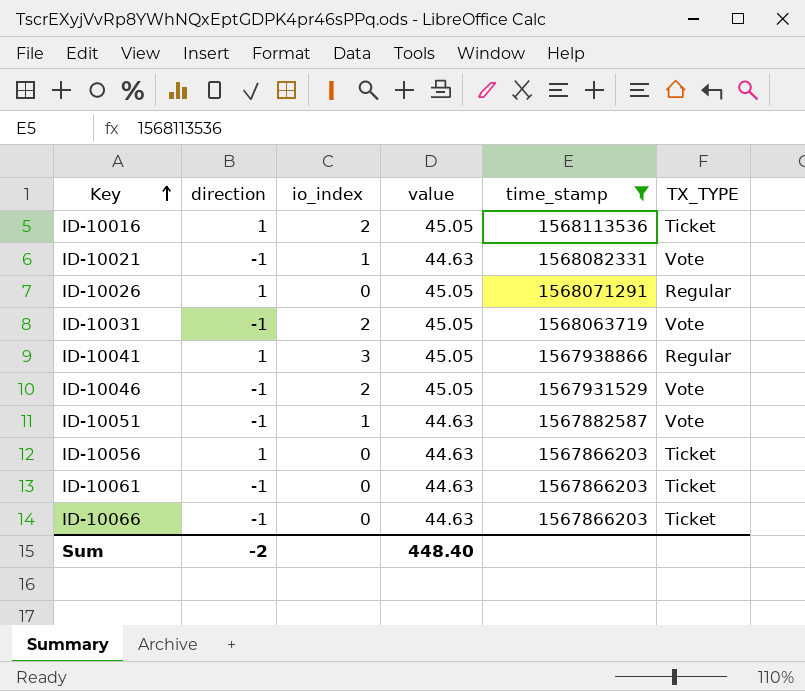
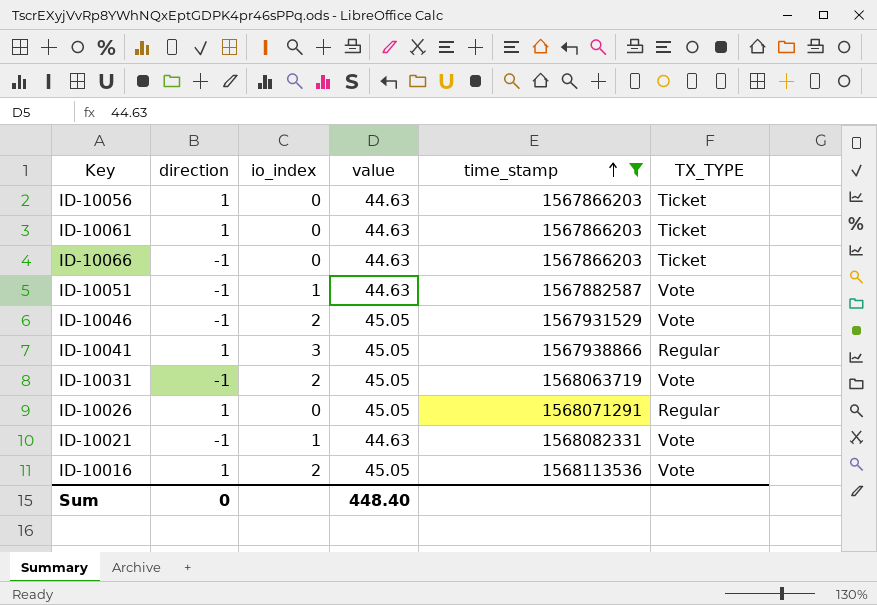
row order: Key ascending -> time_stamp ascending
ID-10061 | direction: -1 -> 1
ID-10016 | TX_TYPE: Ticket -> Vote
Sum | direction: -2 -> 0

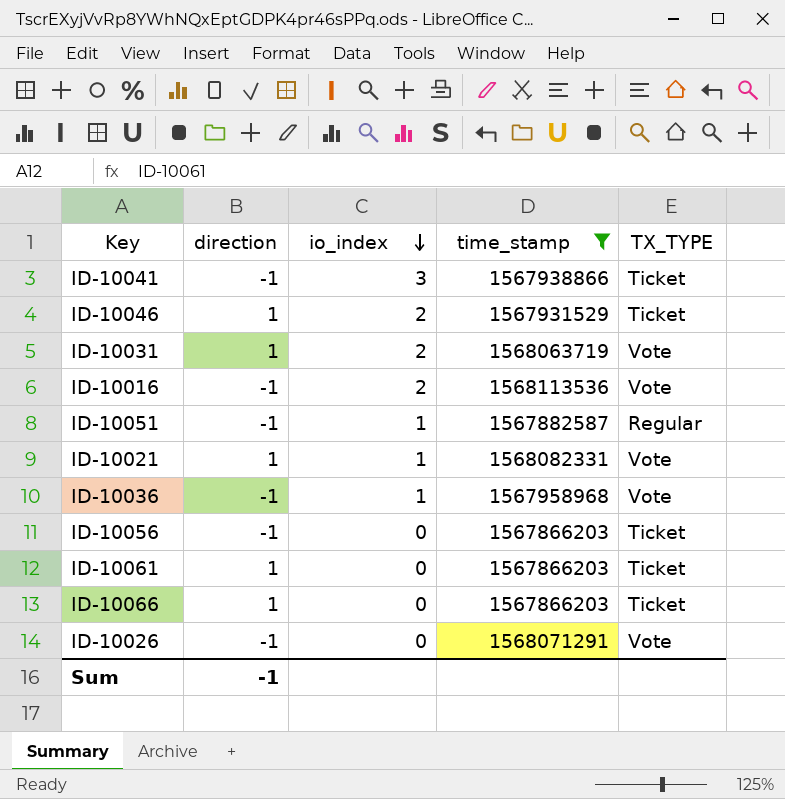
row order: time_stamp ascending -> io_index descending
column value | position: 4 -> none
ID-10041 | direction: 1 -> -1
ID-10041 | TX_TYPE: Regular -> Ticket
ID-10046 | direction: -1 -> 1
ID-10046 | TX_TYPE: Vote -> Ticket
ID-10031 | direction: -1 -> 1
ID-10016 | direction: 1 -> -1
ID-10051 | TX_TYPE: Vote -> Regular
ID-10021 | direction: -1 -> 1
row ID-10036: none -> -1 | 1 | 1567958968 | Vote
ID-10056 | direction: 1 -> -1
ID-10066 | direction: -1 -> 1
ID-10026 | direction: 1 -> -1
ID-10026 | TX_TYPE: Regular -> Vote
Sum | direction: 0 -> -1

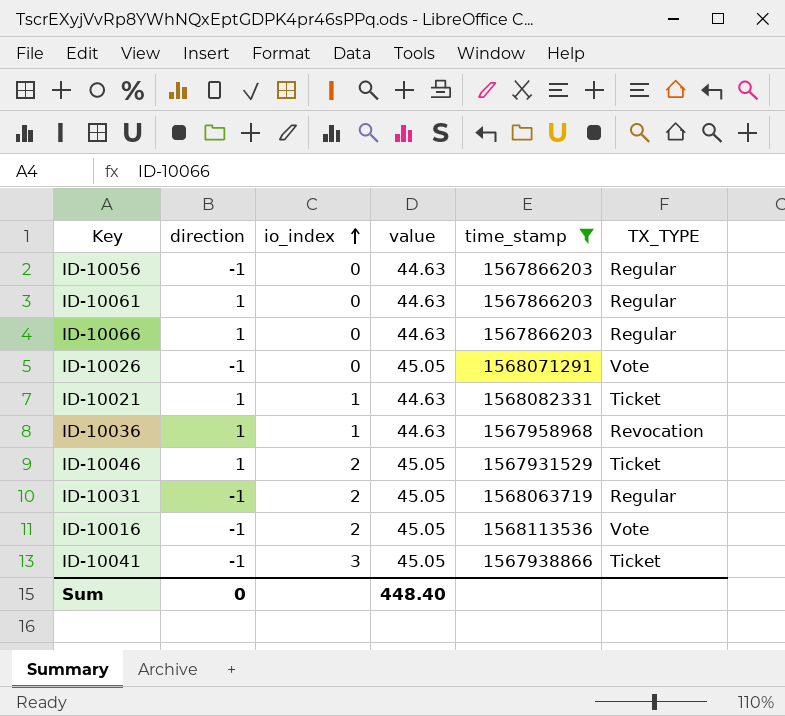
row order: io_index descending -> io_index ascending
column value | position: none -> 4
row ID-10051: -1 | 1 | 1567882587 | Regular -> none
ID-10056 | TX_TYPE: Ticket -> Regular
ID-10061 | TX_TYPE: Ticket -> Regular
ID-10066 | TX_TYPE: Ticket -> Regular
ID-10021 | TX_TYPE: Vote -> Ticket
ID-10036 | direction: -1 -> 1
ID-10036 | TX_TYPE: Vote -> Revocation
ID-10031 | direction: 1 -> -1
ID-10031 | TX_TYPE: Vote -> Regular
Sum | direction: -1 -> 0

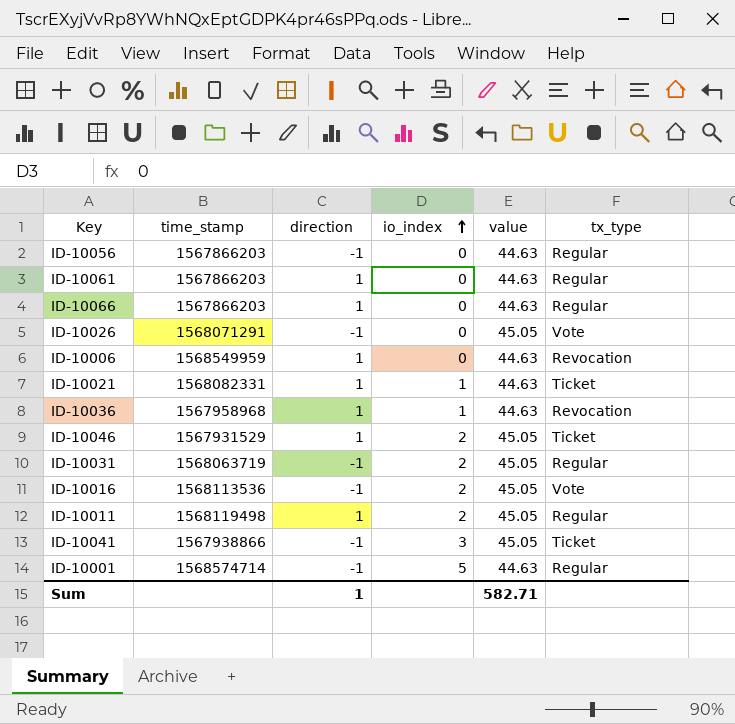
filter: time_stamp <= 1568113536 -> none
column time_stamp | position: 5 -> 2
column name: TX_TYPE -> tx_type
Sum | direction: 0 -> 1
Sum | value: 448.40 -> 582.71

